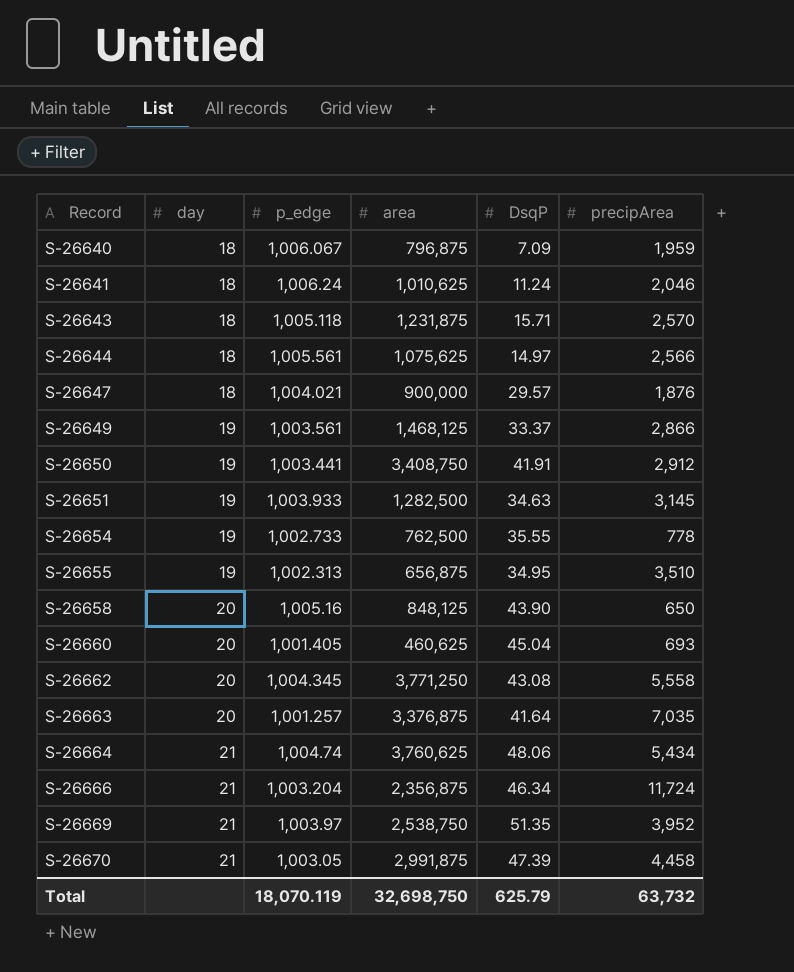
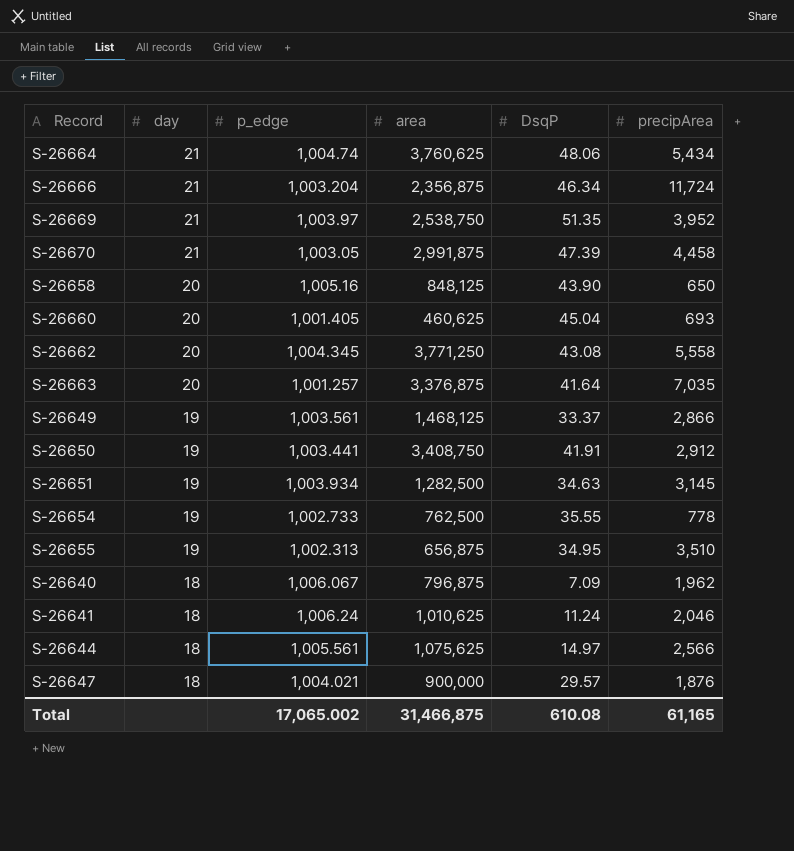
row order: Record ascending -> day descending
row S-26643: 18 | 1,005.118 | 1,231,875 | 15.71 | 2,570 -> none
S-26651 | p_edge: 1,003.933 -> 1,003.934
S-26640 | precipArea: 1,959 -> 1,962
Total | p_edge: 18,070.119 -> 17,065.002
Total | area: 32,698,750 -> 31,466,875
Total | DsqP: 625.79 -> 610.08
Total | precipArea: 63,732 -> 61,165

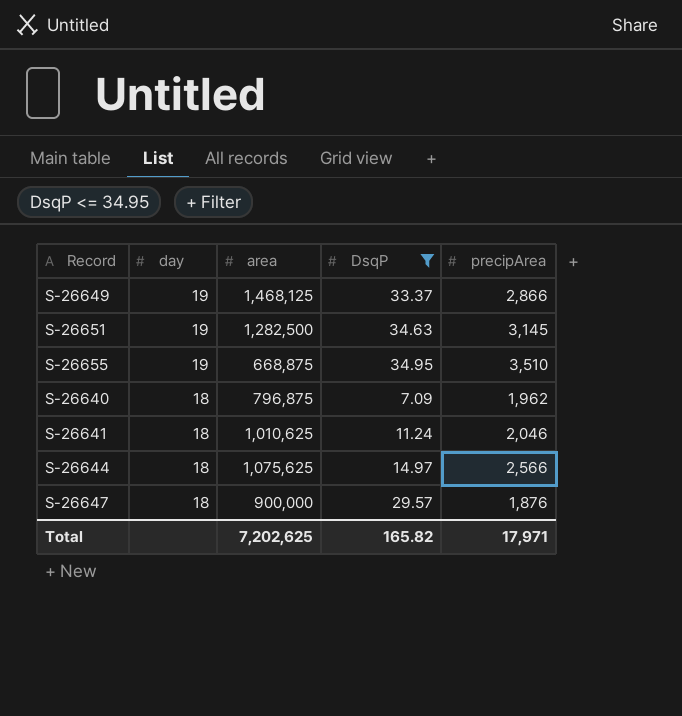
filter: none -> DsqP <= 34.95
column p_edge | position: 3 -> none
S-26655 | area: 656,875 -> 668,875
Total | area: 31,466,875 -> 7,202,625
Total | DsqP: 610.08 -> 165.82
Total | precipArea: 61,165 -> 17,971

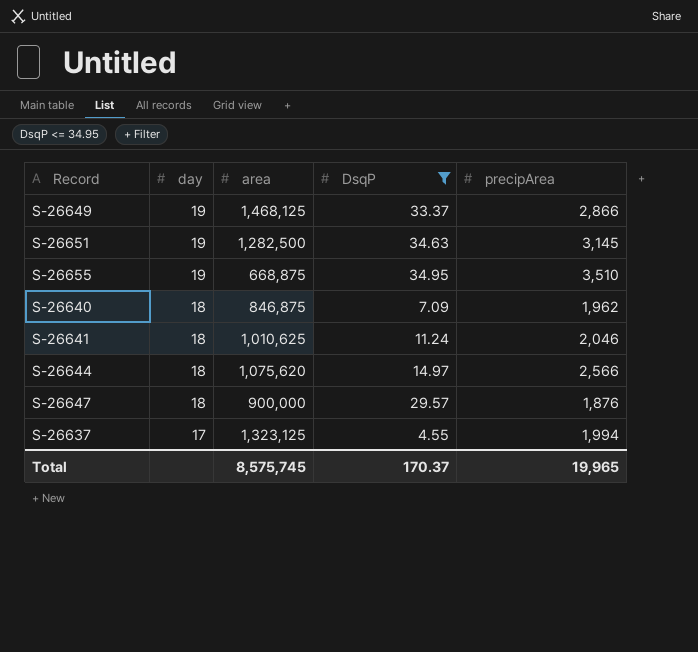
S-26640 | area: 796,875 -> 846,875
S-26644 | area: 1,075,625 -> 1,075,620
row S-26637: none -> 17 | 1,323,125 | 4.55 | 1,994
Total | area: 7,202,625 -> 8,575,745
Total | DsqP: 165.82 -> 170.37
Total | precipArea: 17,971 -> 19,965

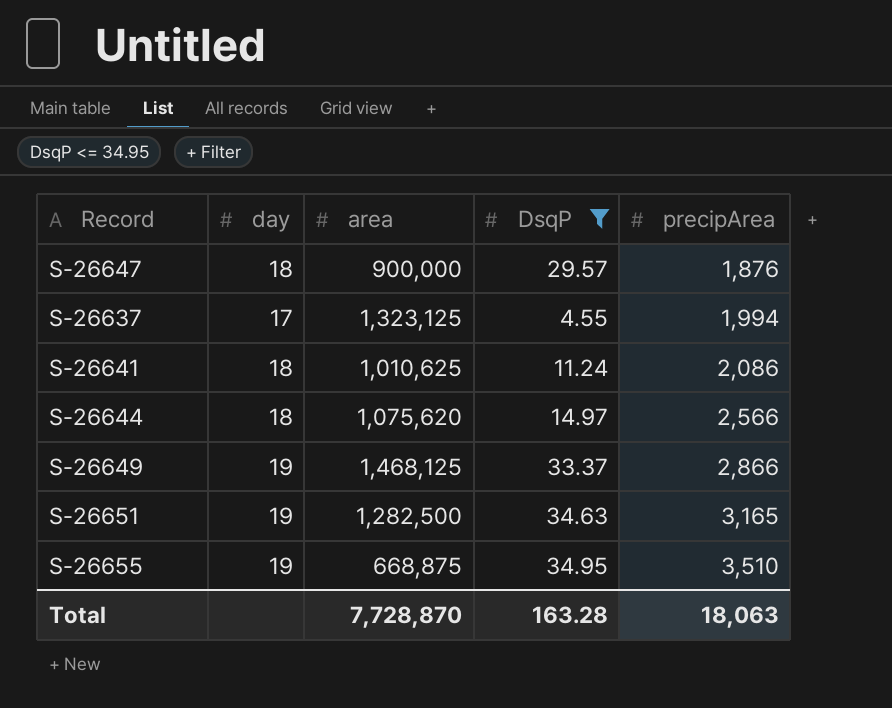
row order: day descending -> precipArea ascending
row S-26640: 18 | 846,875 | 7.09 | 1,962 -> none
S-26641 | precipArea: 2,046 -> 2,086
S-26651 | precipArea: 3,145 -> 3,165
Total | area: 8,575,745 -> 7,728,870
Total | DsqP: 170.37 -> 163.28
Total | precipArea: 19,965 -> 18,063

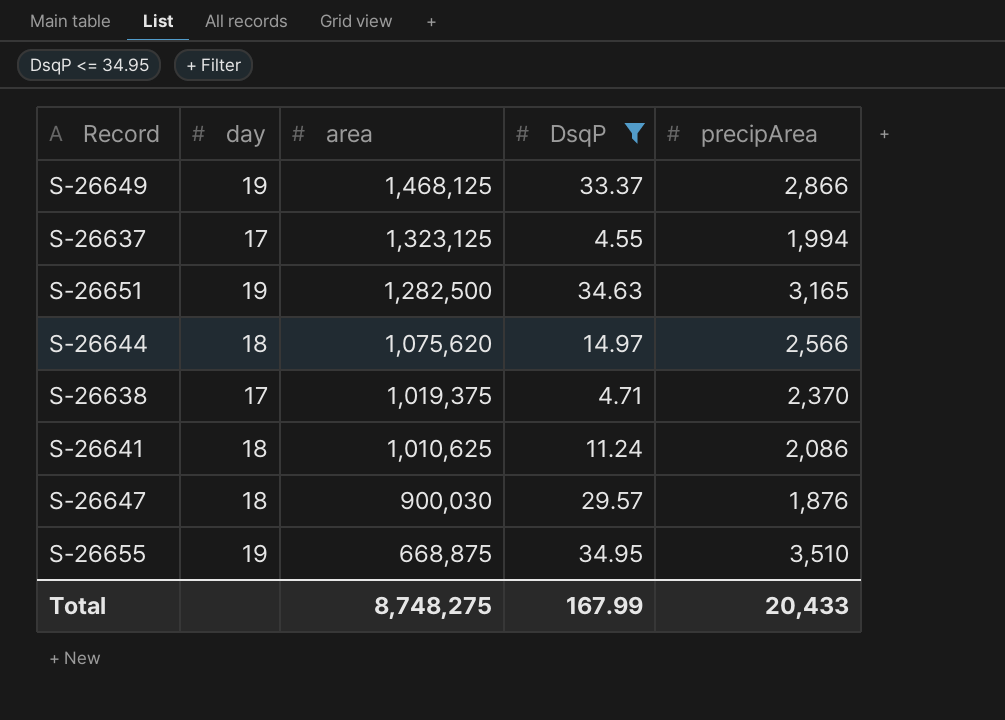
row order: precipArea ascending -> area descending
row S-26638: none -> 17 | 1,019,375 | 4.71 | 2,370
S-26647 | area: 900,000 -> 900,030
Total | area: 7,728,870 -> 8,748,275
Total | DsqP: 163.28 -> 167.99
Total | precipArea: 18,063 -> 20,433

